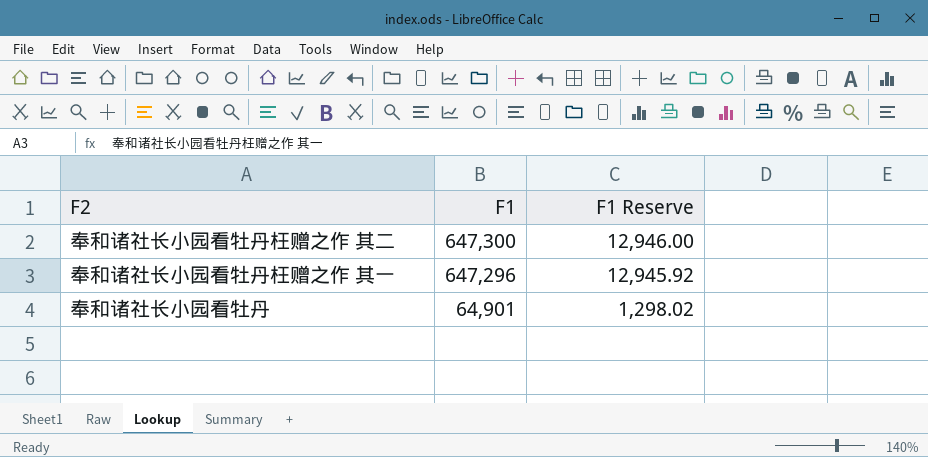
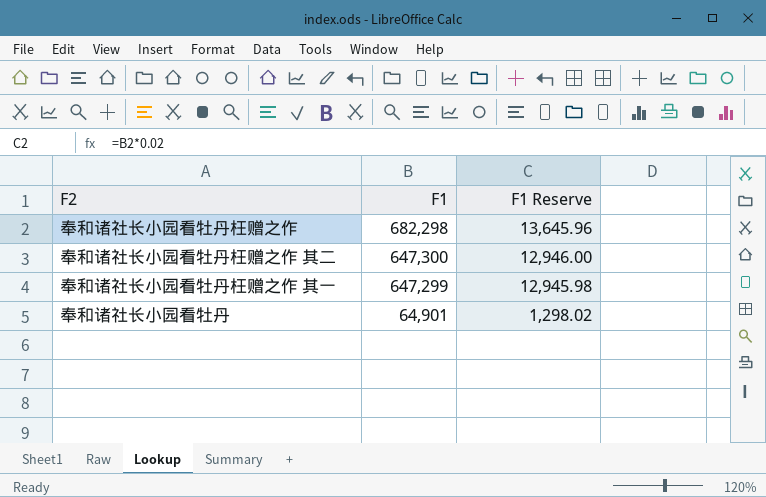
row 奉和诸社长小园看牡丹枉赠之作: none -> 682,298 | 13,645.96
奉和诸社长小园看牡丹枉赠之作 其一 | F1: 647,296 -> 647,299
奉和诸社长小园看牡丹枉赠之作 其一 | F1 Reserve: 12,945.92 -> 12,945.98

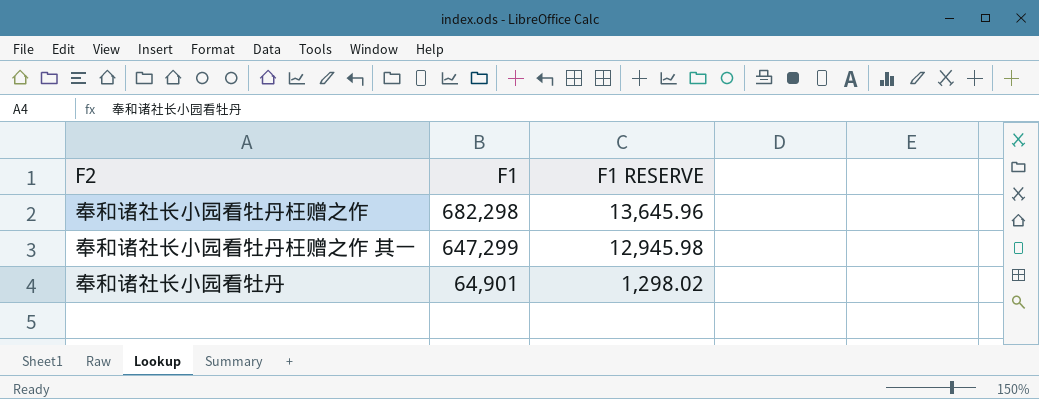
column name: F1 Reserve -> F1 RESERVE
row 奉和诸社长小园看牡丹枉赠之作 其二: 647,300 | 12,946.00 -> none

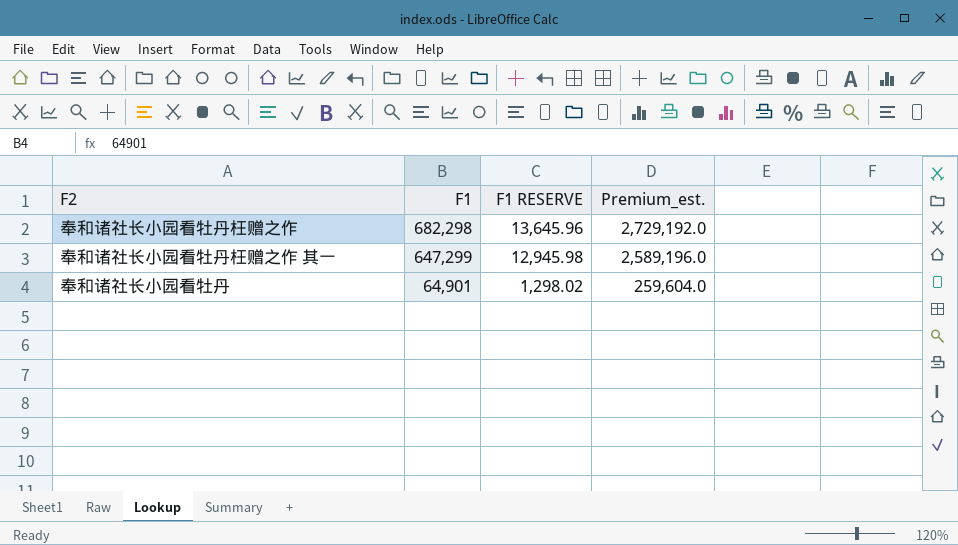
column Premium_est. | formula: none -> [F1] * 4

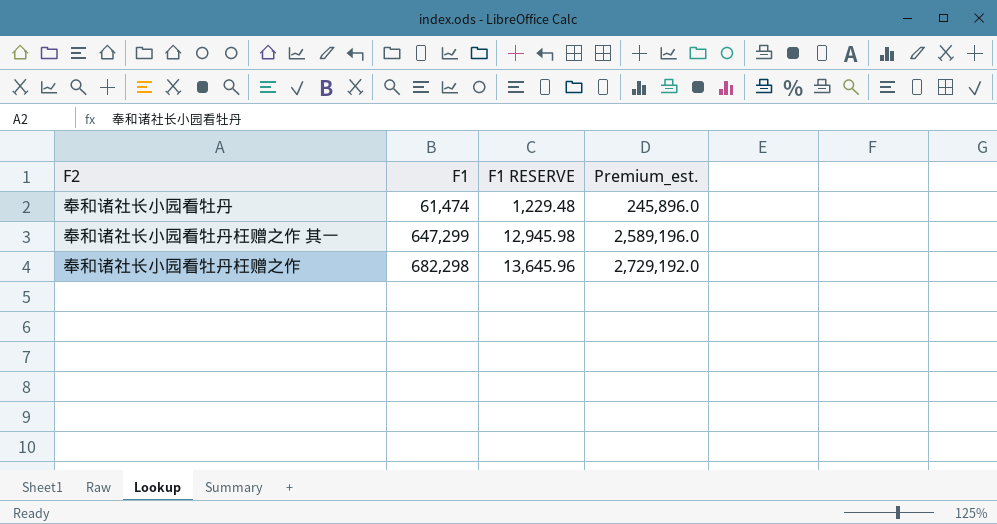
row order: F1 descending -> F1 ascending
奉和诸社长小园看牡丹 | F1: 64,901 -> 61,474
奉和诸社长小园看牡丹 | F1 RESERVE: 1,298.02 -> 1,229.48
奉和诸社长小园看牡丹 | Premium_est.: 259,604.0 -> 245,896.0

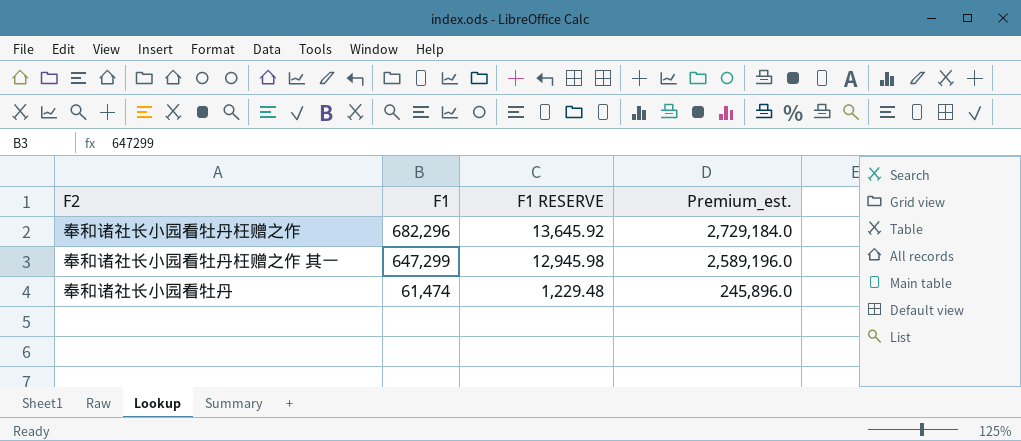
row order: F1 ascending -> F1 descending
奉和诸社长小园看牡丹枉赠之作 | F1: 682,298 -> 682,296
奉和诸社长小园看牡丹枉赠之作 | F1 RESERVE: 13,645.96 -> 13,645.92
奉和诸社长小园看牡丹枉赠之作 | Premium_est.: 2,729,192.0 -> 2,729,184.0

